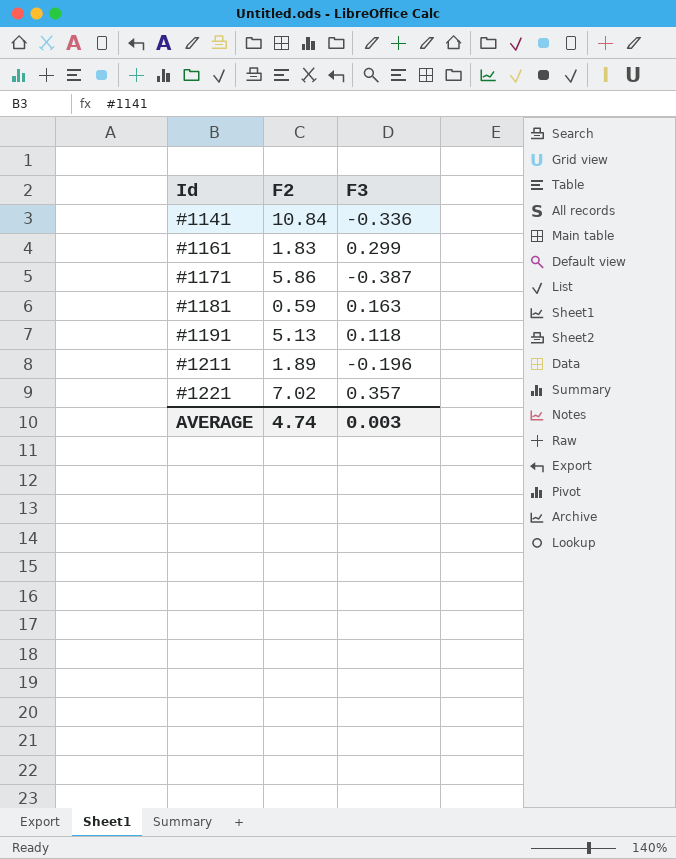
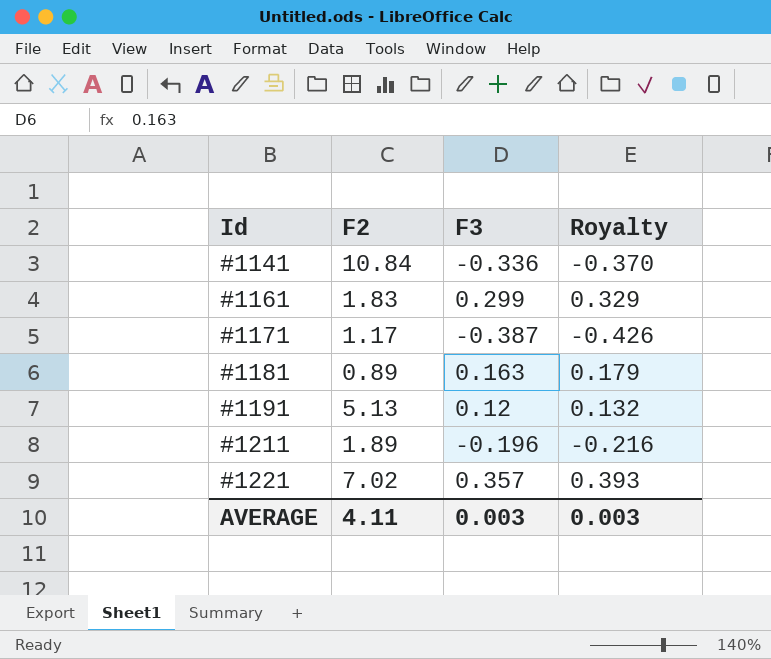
column Royalty | formula: none -> [F3] * 1.1
#1171 | F2: 5.86 -> 1.17
#1181 | F2: 0.59 -> 0.89
#1191 | F3: 0.118 -> 0.12
AVERAGE | F2: 4.74 -> 4.11

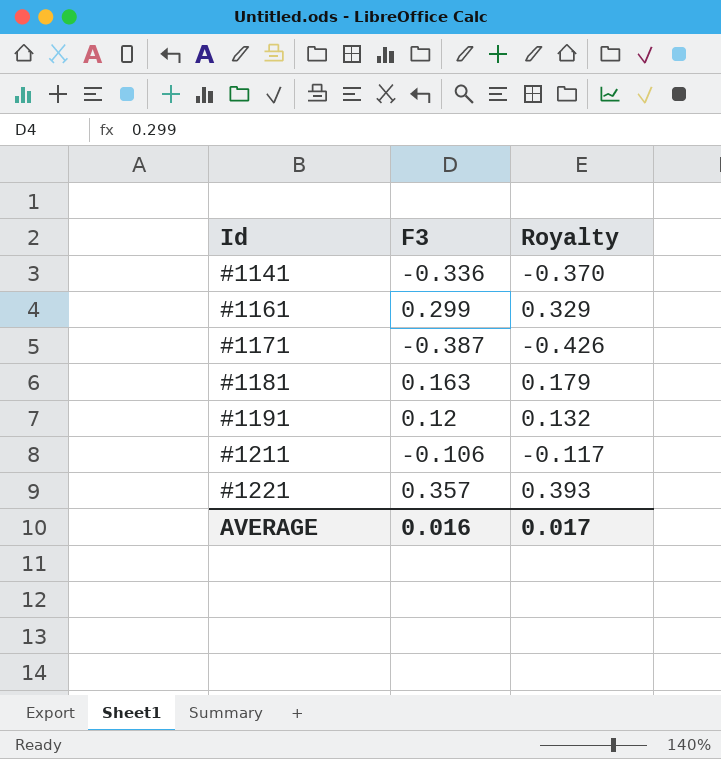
column F2 | position: 2 -> none
#1211 | F3: -0.196 -> -0.106
#1211 | Royalty: -0.216 -> -0.117
AVERAGE | F3: 0.003 -> 0.016
AVERAGE | Royalty: 0.003 -> 0.017

